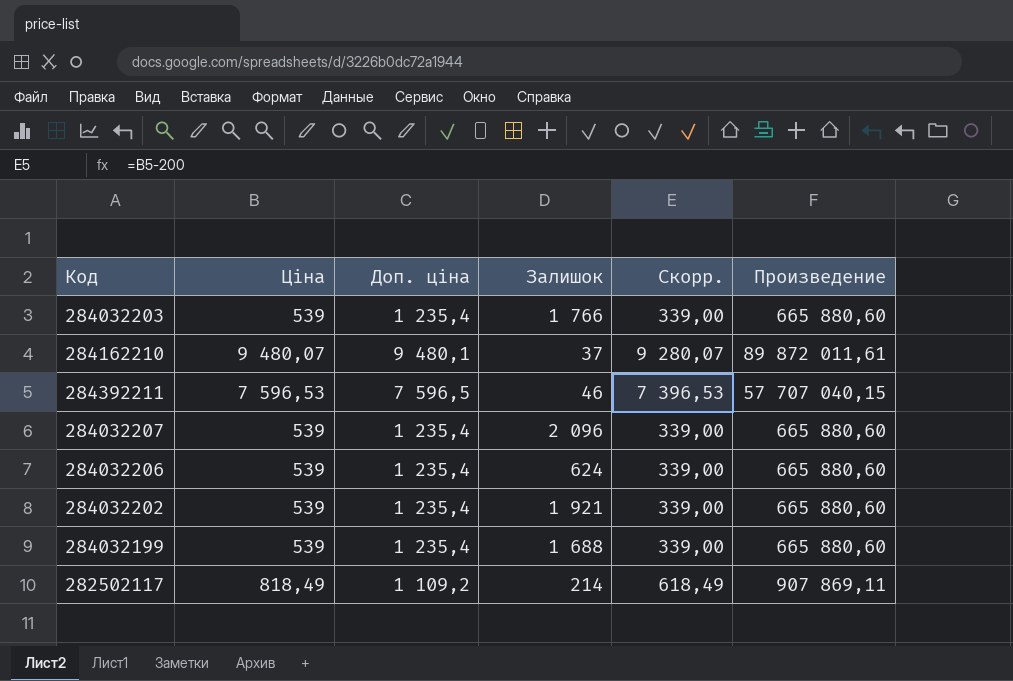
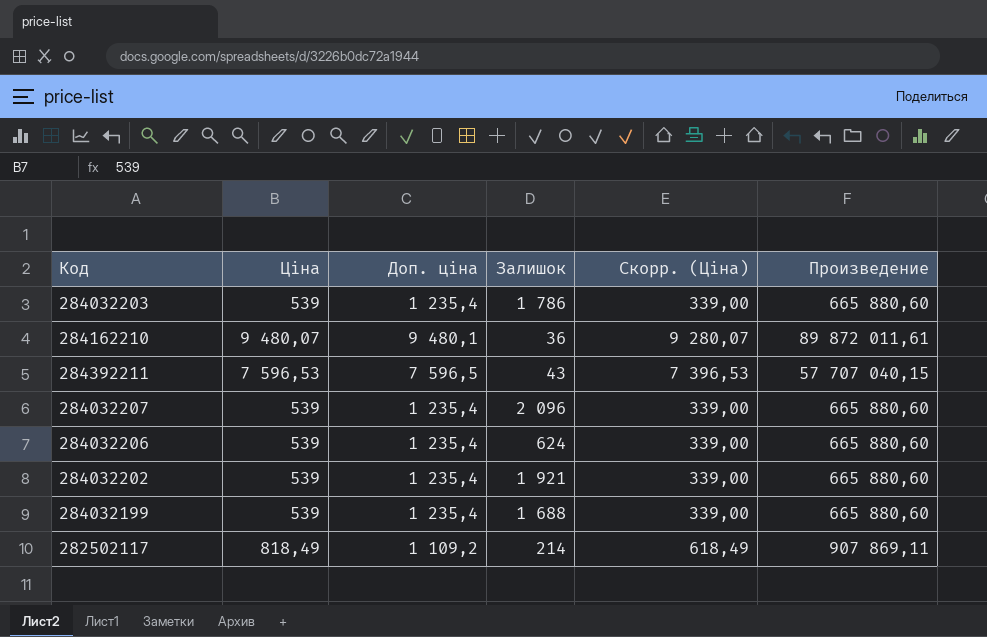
column name: Скорр. -> Скорр. (Ціна)
284032203 | Залишок: 1 766 -> 1 786
284162210 | Залишок: 37 -> 36
284392211 | Залишок: 46 -> 43

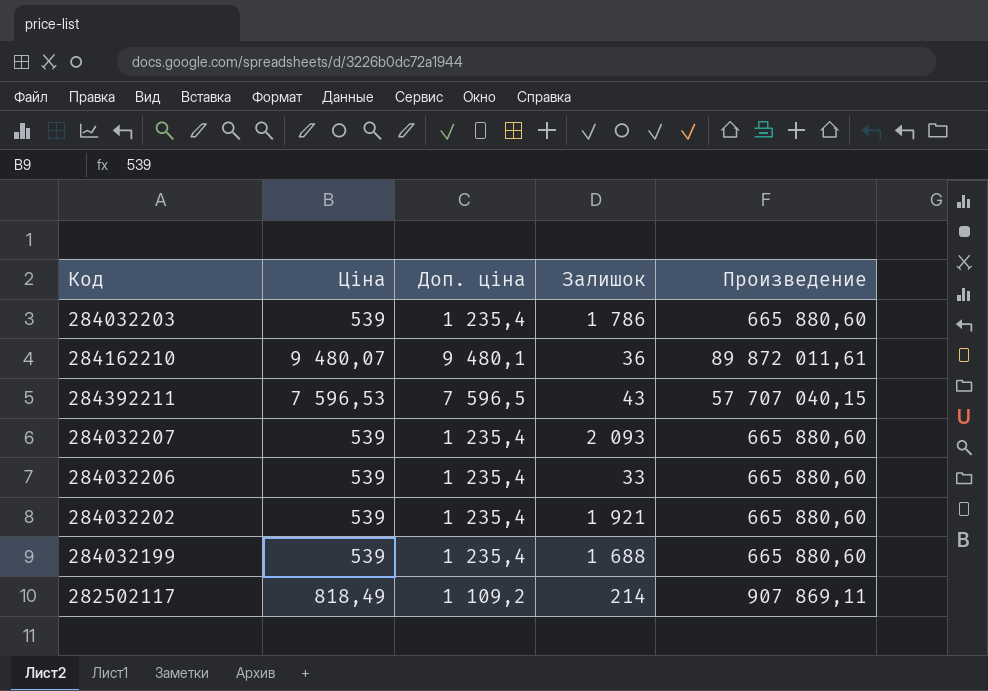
column Скорр. (Ціна) | formula: [Ціна] - 200 -> none
284032207 | Залишок: 2 096 -> 2 093
284032206 | Залишок: 624 -> 33

